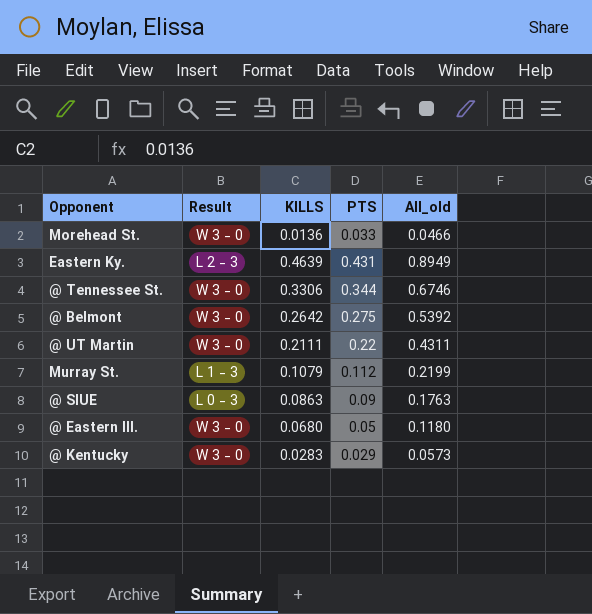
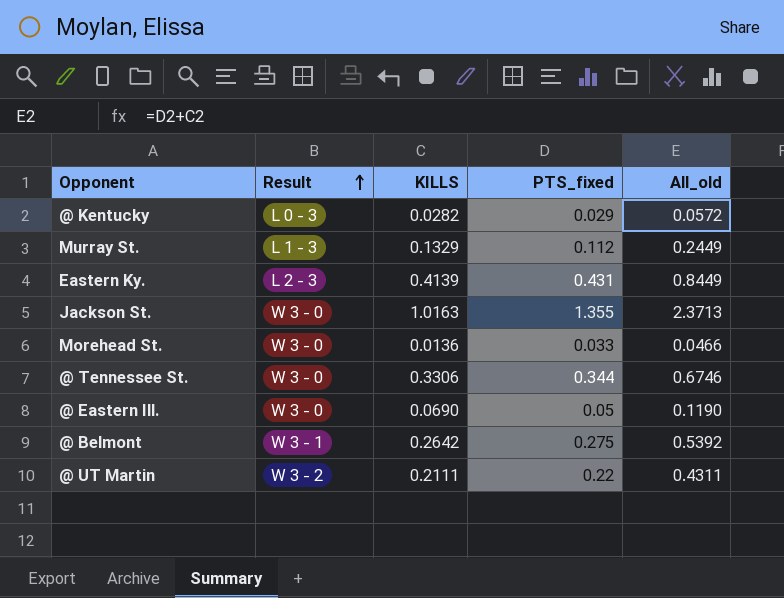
row order: none -> Result ascending
column name: PTS -> PTS_fixed
row @ SIUE: L 0 - 3 | 0.0863 | 0.09 | 0.1763 -> none
@ Kentucky | Result: W 3 - 0 -> L 0 - 3
@ Kentucky | KILLS: 0.0283 -> 0.0282
@ Kentucky | All_old: 0.0573 -> 0.0572
Murray St. | KILLS: 0.1079 -> 0.1329
Murray St. | All_old: 0.2199 -> 0.2449
Eastern Ky. | KILLS: 0.4639 -> 0.4139
Eastern Ky. | All_old: 0.8949 -> 0.8449
row Jackson St.: none -> W 3 - 0 | 1.0163 | 1.355 | 2.3713
@ Eastern Ill. | KILLS: 0.0680 -> 0.0690
@ Eastern Ill. | All_old: 0.1180 -> 0.1190
@ Belmont | Result: W 3 - 0 -> W 3 - 1
@ UT Martin | Result: W 3 - 0 -> W 3 - 2

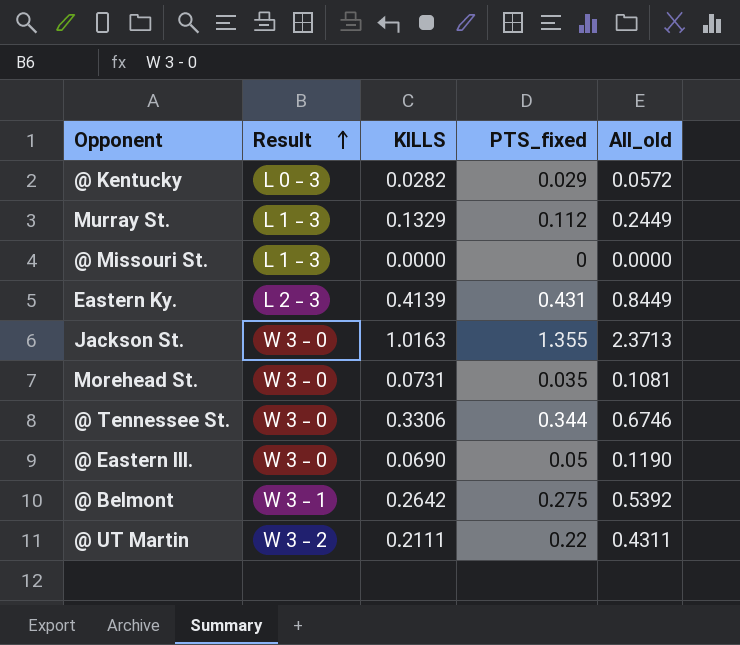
row @ Missouri St.: none -> L 1 - 3 | 0.0000 | 0 | 0.0000
Morehead St. | KILLS: 0.0136 -> 0.0731
Morehead St. | PTS_fixed: 0.033 -> 0.035
Morehead St. | All_old: 0.0466 -> 0.1081

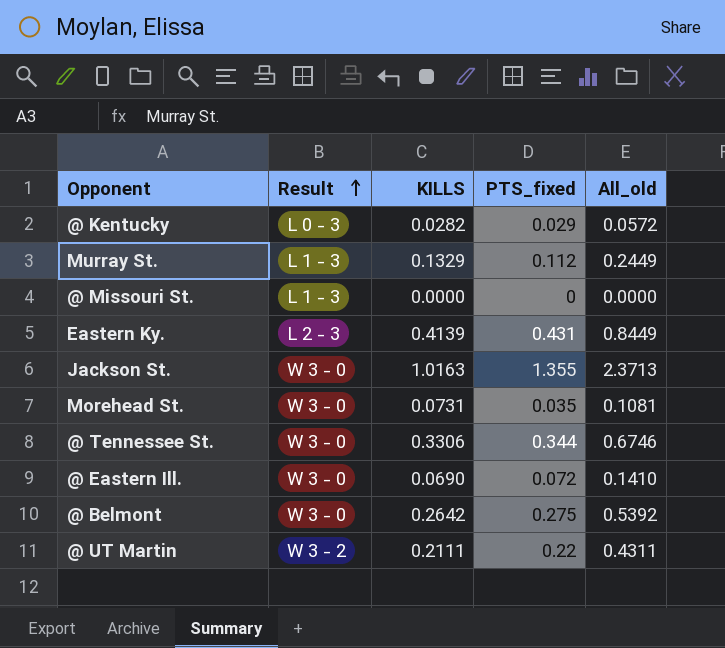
@ Eastern Ill. | PTS_fixed: 0.05 -> 0.072
@ Eastern Ill. | All_old: 0.1190 -> 0.1410
@ Belmont | Result: W 3 - 1 -> W 3 - 0

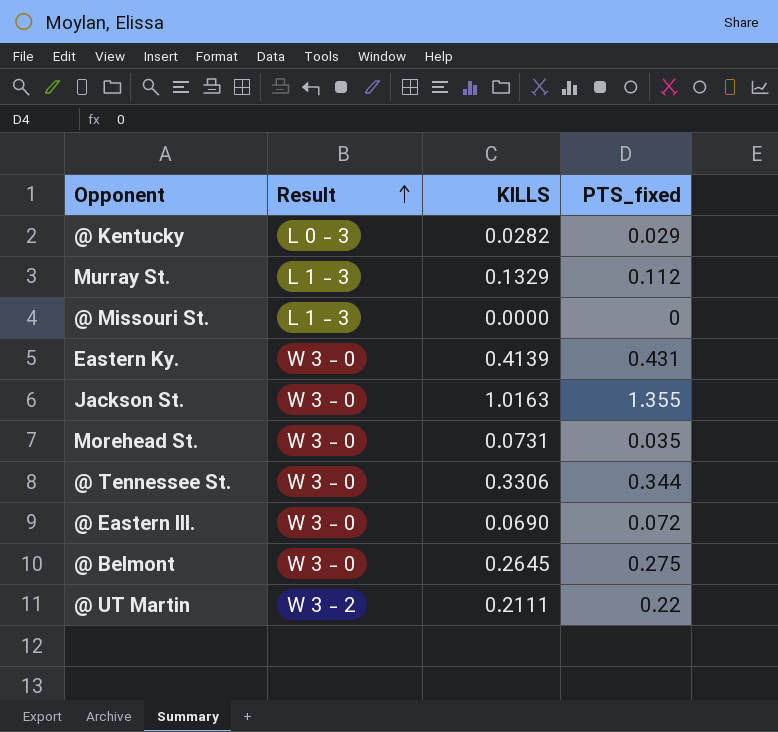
column All_old | formula: [KILLS] + [PTS_fixed] -> none
Eastern Ky. | Result: L 2 - 3 -> W 3 - 0
@ Belmont | KILLS: 0.2642 -> 0.2645

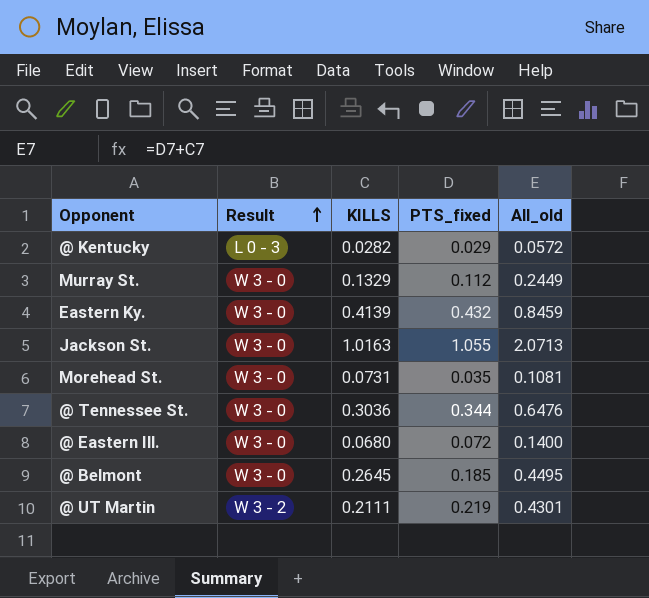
column All_old | formula: none -> [KILLS] + [PTS_fixed]
row @ Missouri St.: L 1 - 3 | 0.0000 | 0 -> none
Murray St. | Result: L 1 - 3 -> W 3 - 0
Eastern Ky. | PTS_fixed: 0.431 -> 0.432
Jackson St. | PTS_fixed: 1.355 -> 1.055
@ Tennessee St. | KILLS: 0.3306 -> 0.3036
@ Eastern Ill. | KILLS: 0.0690 -> 0.0680
@ Belmont | PTS_fixed: 0.275 -> 0.185
@ UT Martin | PTS_fixed: 0.22 -> 0.219

